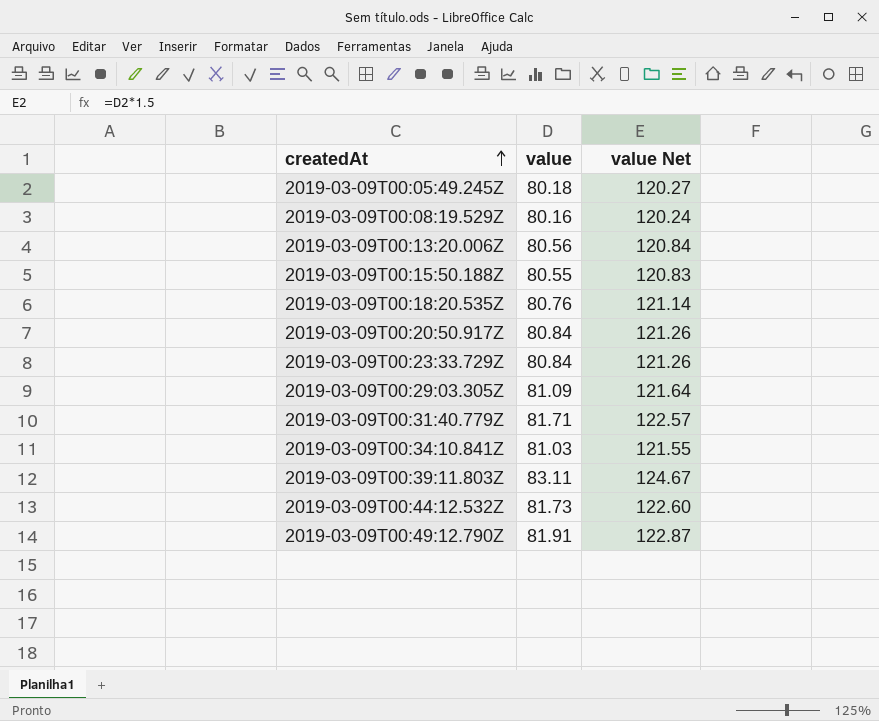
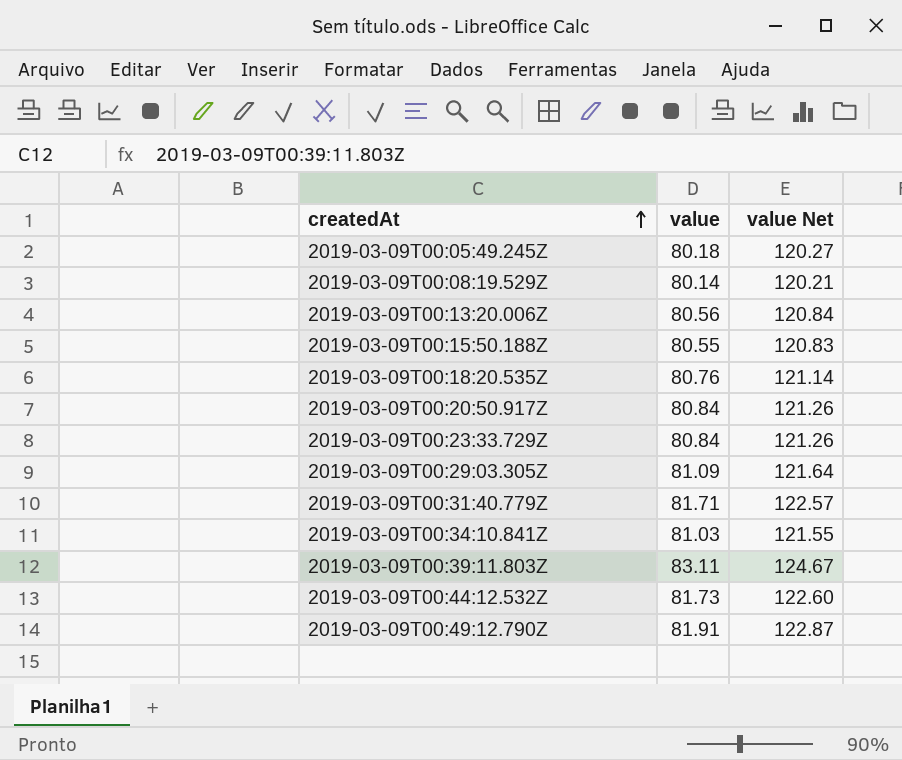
2019-03-09T00:08:19.529Z | value: 80.16 -> 80.14
2019-03-09T00:08:19.529Z | value Net: 120.24 -> 120.21

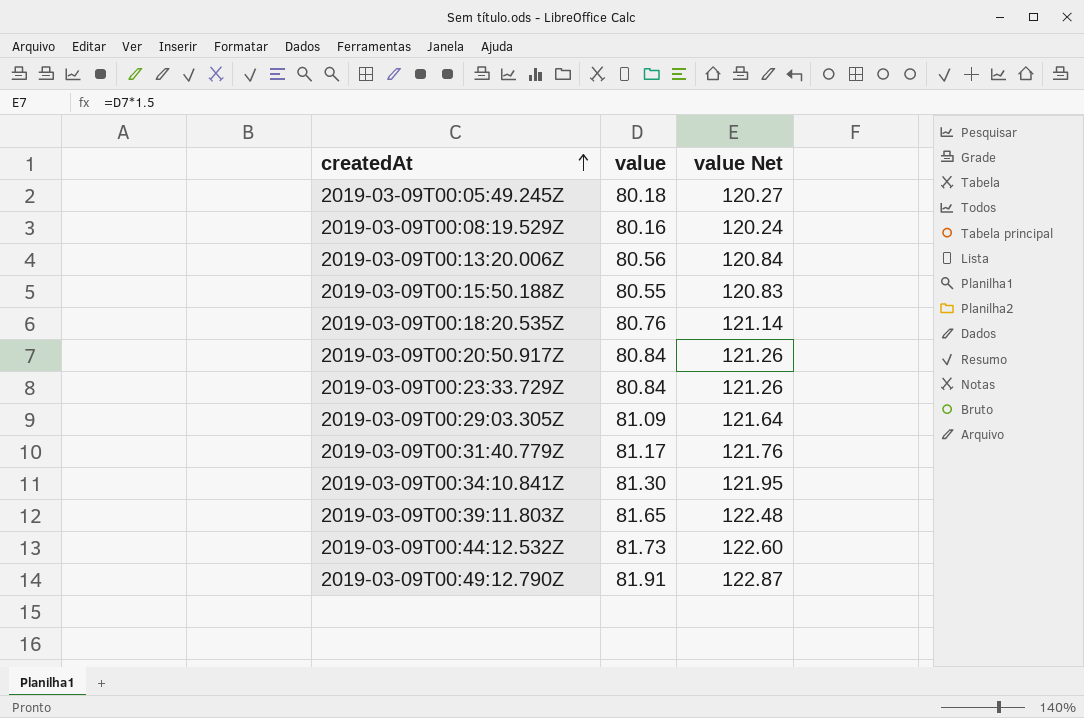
2019-03-09T00:08:19.529Z | value: 80.14 -> 80.16
2019-03-09T00:08:19.529Z | value Net: 120.21 -> 120.24
2019-03-09T00:31:40.779Z | value: 81.71 -> 81.17
2019-03-09T00:31:40.779Z | value Net: 122.57 -> 121.76
2019-03-09T00:34:10.841Z | value: 81.03 -> 81.30
2019-03-09T00:34:10.841Z | value Net: 121.55 -> 121.95
2019-03-09T00:39:11.803Z | value: 83.11 -> 81.65
2019-03-09T00:39:11.803Z | value Net: 124.67 -> 122.48

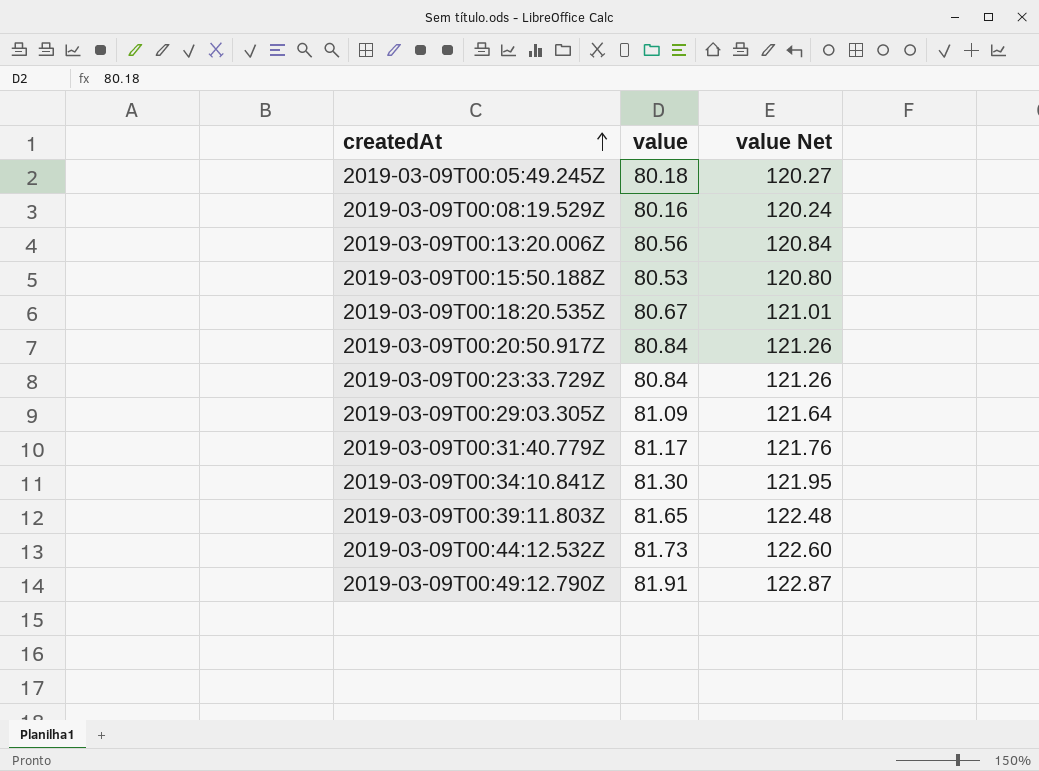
2019-03-09T00:15:50.188Z | value: 80.55 -> 80.53
2019-03-09T00:15:50.188Z | value Net: 120.83 -> 120.80
2019-03-09T00:18:20.535Z | value: 80.76 -> 80.67
2019-03-09T00:18:20.535Z | value Net: 121.14 -> 121.01

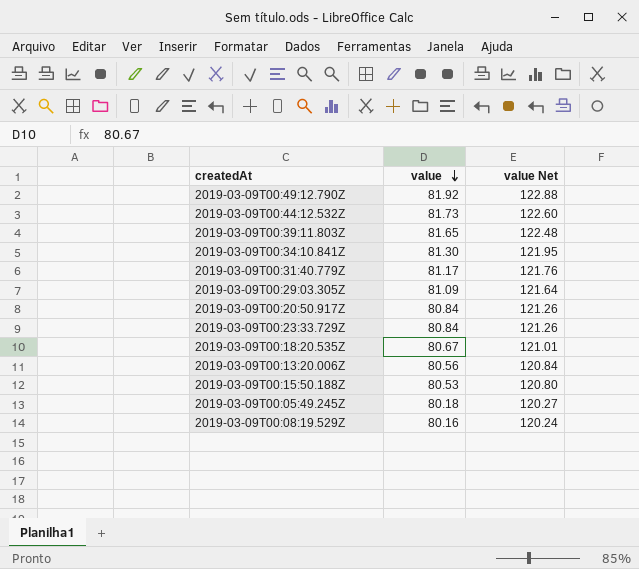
row order: createdAt ascending -> value descending
2019-03-09T00:49:12.790Z | value: 81.91 -> 81.92
2019-03-09T00:49:12.790Z | value Net: 122.87 -> 122.88

